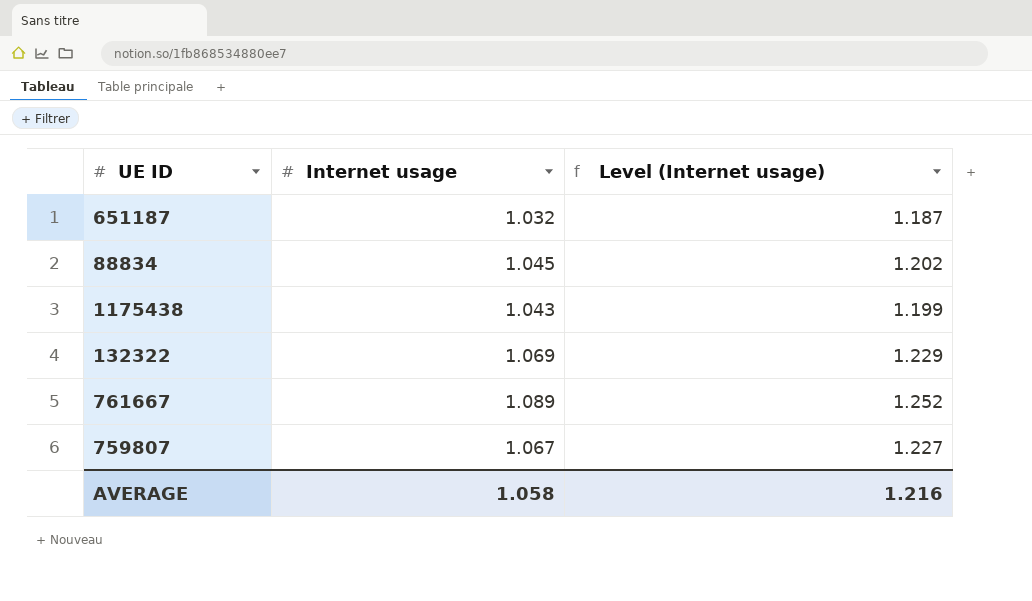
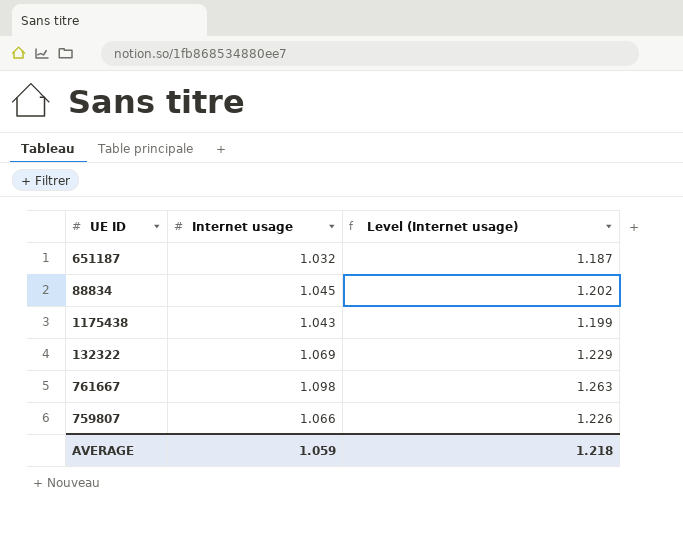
761667 | Internet usage: 1.089 -> 1.098
761667 | Level (Internet usage): 1.252 -> 1.263
759807 | Internet usage: 1.067 -> 1.066
759807 | Level (Internet usage): 1.227 -> 1.226
AVERAGE | Internet usage: 1.058 -> 1.059
AVERAGE | Level (Internet usage): 1.216 -> 1.218

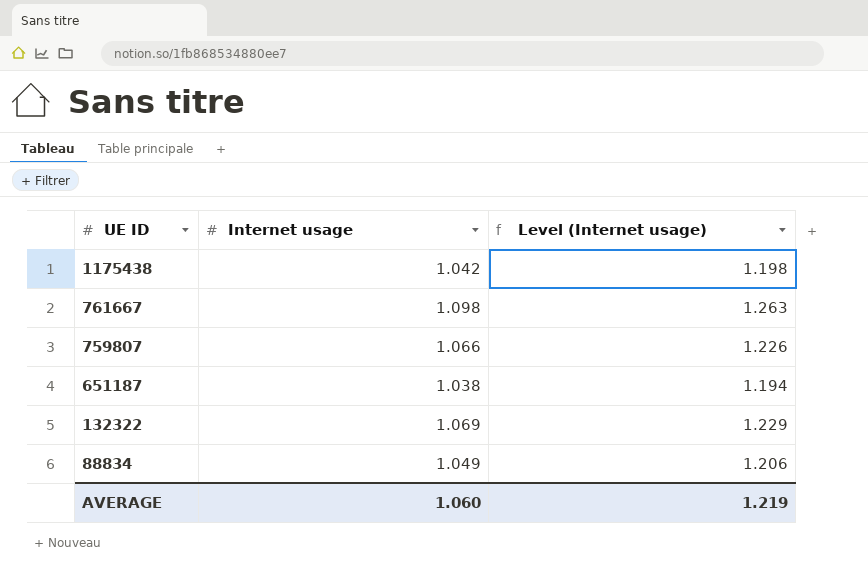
row order: none -> UE ID descending
1175438 | Internet usage: 1.043 -> 1.042
1175438 | Level (Internet usage): 1.199 -> 1.198
651187 | Internet usage: 1.032 -> 1.038
651187 | Level (Internet usage): 1.187 -> 1.194
88834 | Internet usage: 1.045 -> 1.049
88834 | Level (Internet usage): 1.202 -> 1.206
AVERAGE | Internet usage: 1.059 -> 1.060
AVERAGE | Level (Internet usage): 1.218 -> 1.219

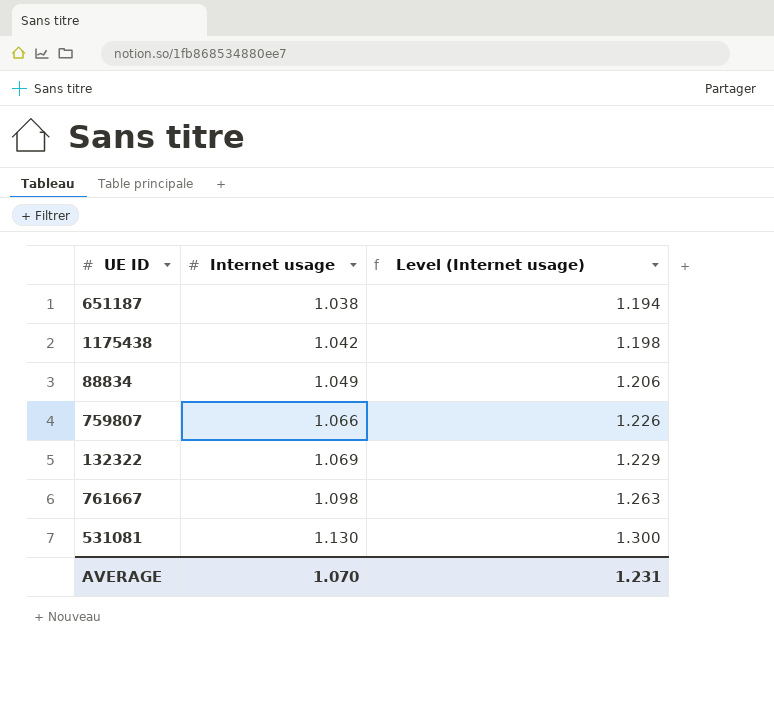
row order: UE ID descending -> Internet usage ascending
row 531081: none -> 1.130 | 1.300
AVERAGE | Internet usage: 1.060 -> 1.070
AVERAGE | Level (Internet usage): 1.219 -> 1.231

